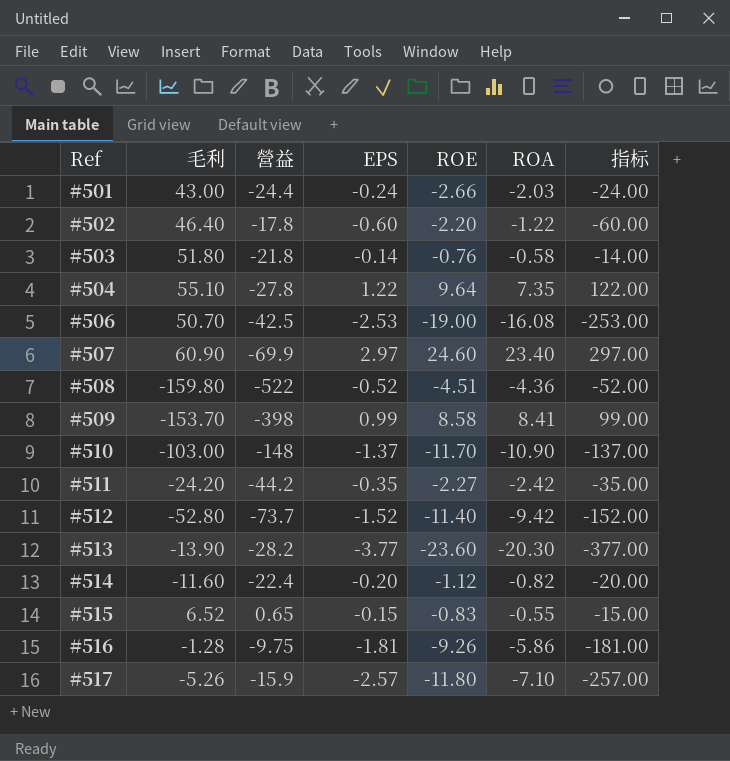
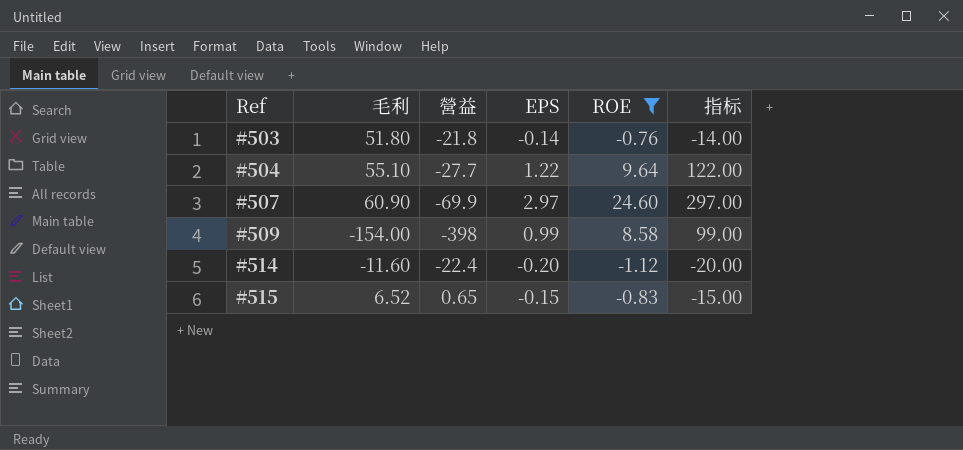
filter: none -> ROE >= -1.12
column ROA | position: 6 -> none
#504 | 營益: -27.8 -> -27.7
#509 | 毛利: -153.70 -> -154.00

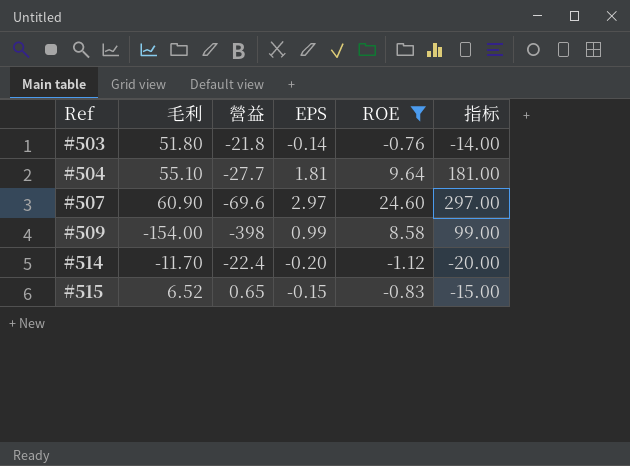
#504 | EPS: 1.22 -> 1.81
#504 | 指标: 122.00 -> 181.00
#507 | 營益: -69.9 -> -69.6
#514 | 毛利: -11.60 -> -11.70

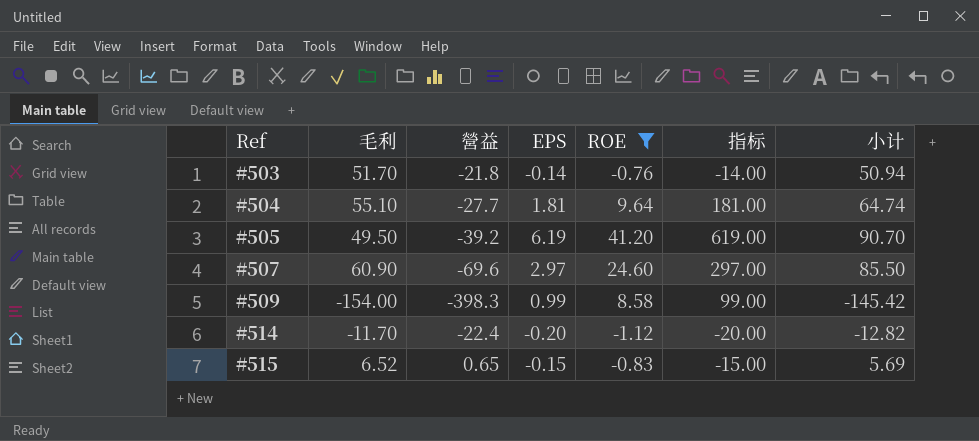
column 小计 | formula: none -> [毛利] + [ROE]
#503 | 毛利: 51.80 -> 51.70
row #505: none -> 49.50 | -39.2 | 6.19 | 41.20 | 619.00 | 90.70
#509 | 營益: -398 -> -398.3

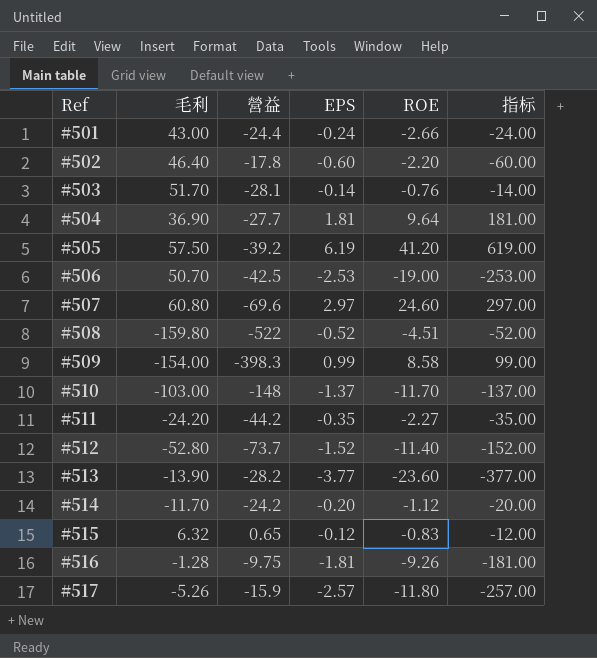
filter: ROE >= -1.12 -> none
column 小计 | formula: [毛利] + [ROE] -> none
#503 | 營益: -21.8 -> -28.1
#504 | 毛利: 55.10 -> 36.90
#505 | 毛利: 49.50 -> 57.50
#507 | 毛利: 60.90 -> 60.80
#514 | 營益: -22.4 -> -24.2
#515 | 毛利: 6.52 -> 6.32
#515 | EPS: -0.15 -> -0.12
#515 | 指标: -15.00 -> -12.00

